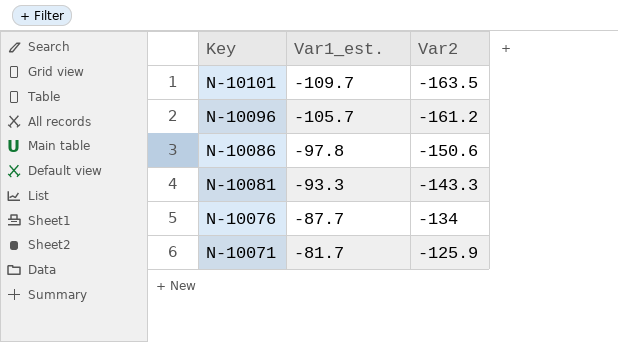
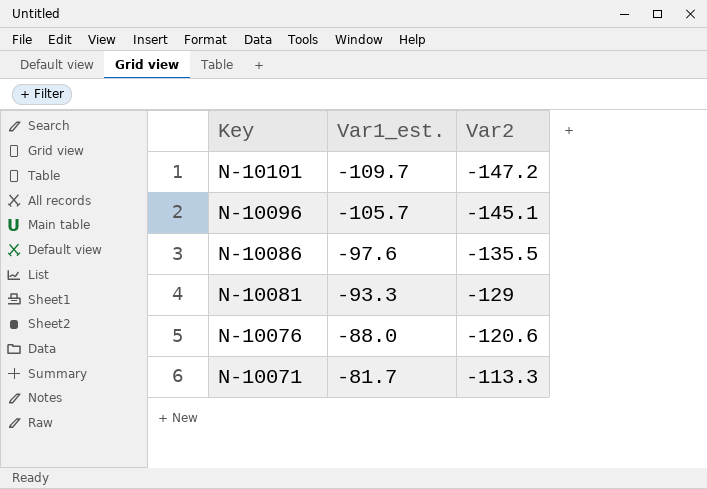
N-10101 | Var2: -163.5 -> -147.2
N-10096 | Var2: -161.2 -> -145.1
N-10086 | Var1_est.: -97.8 -> -97.6
N-10086 | Var2: -150.6 -> -135.5
N-10081 | Var2: -143.3 -> -129
N-10076 | Var1_est.: -87.7 -> -88.0
N-10076 | Var2: -134 -> -120.6
N-10071 | Var2: -125.9 -> -113.3

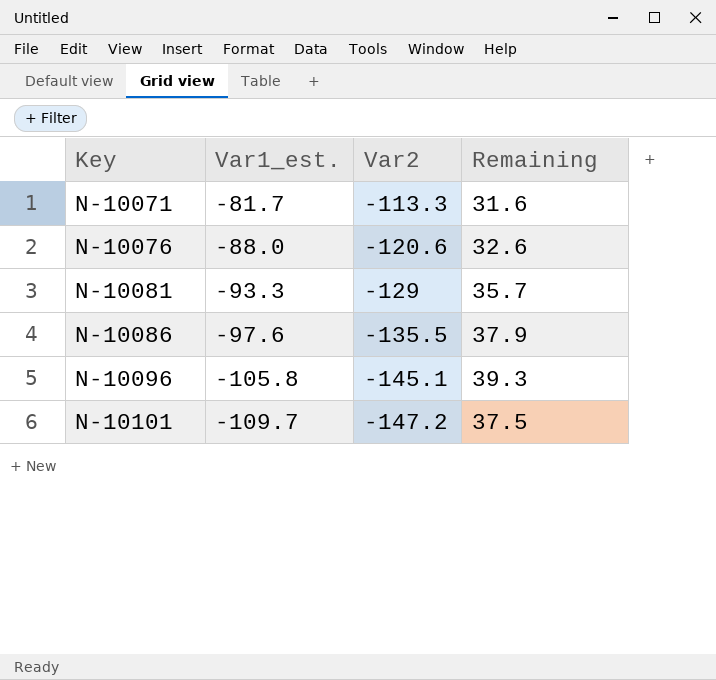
row order: Key descending -> Key ascending
column Remaining | formula: none -> [Var1_est.] - [Var2]
N-10096 | Var1_est.: -105.7 -> -105.8

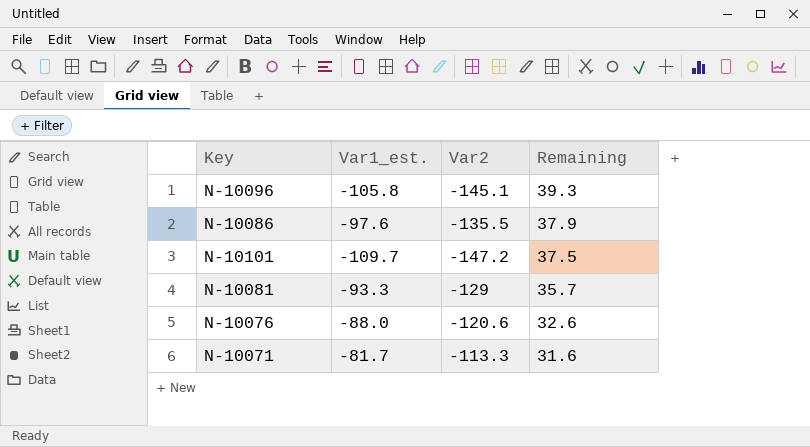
row order: Key ascending -> Remaining descending

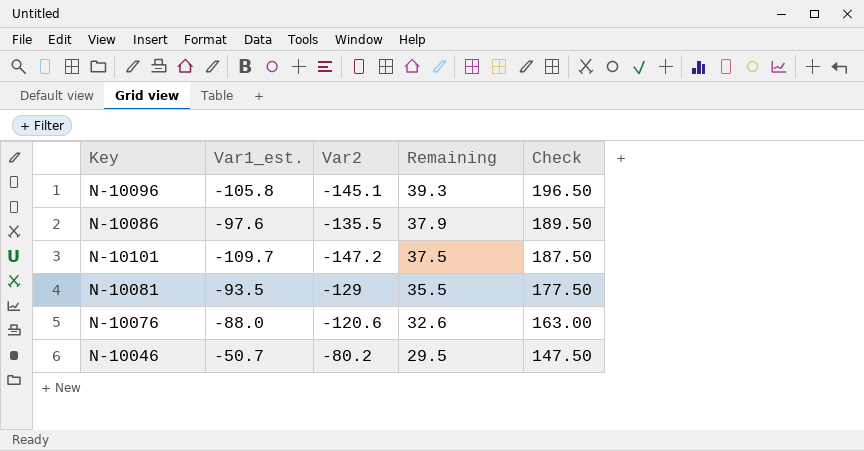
column Check | formula: none -> [Remaining] * 5
row N-10071: -81.7 | -113.3 | 31.6 -> none
N-10081 | Var1_est.: -93.3 -> -93.5
N-10081 | Remaining: 35.7 -> 35.5
row N-10046: none -> -50.7 | -80.2 | 29.5 | 147.50

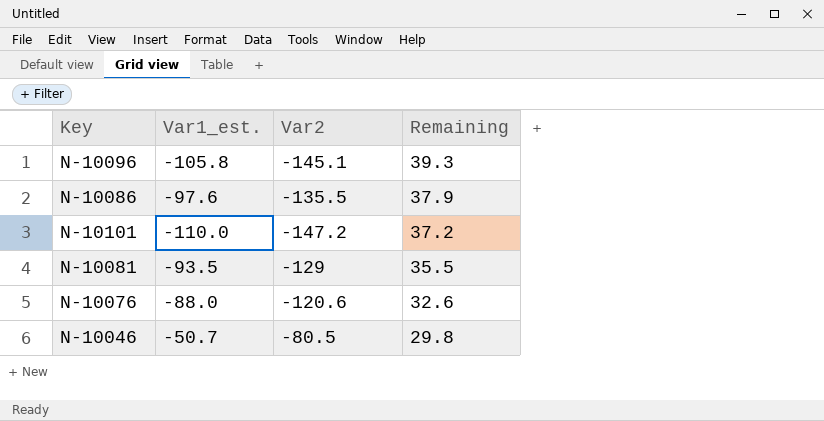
column Check | formula: [Remaining] * 5 -> none
N-10101 | Var1_est.: -109.7 -> -110.0
N-10101 | Remaining: 37.5 -> 37.2
N-10046 | Var2: -80.2 -> -80.5
N-10046 | Remaining: 29.5 -> 29.8

